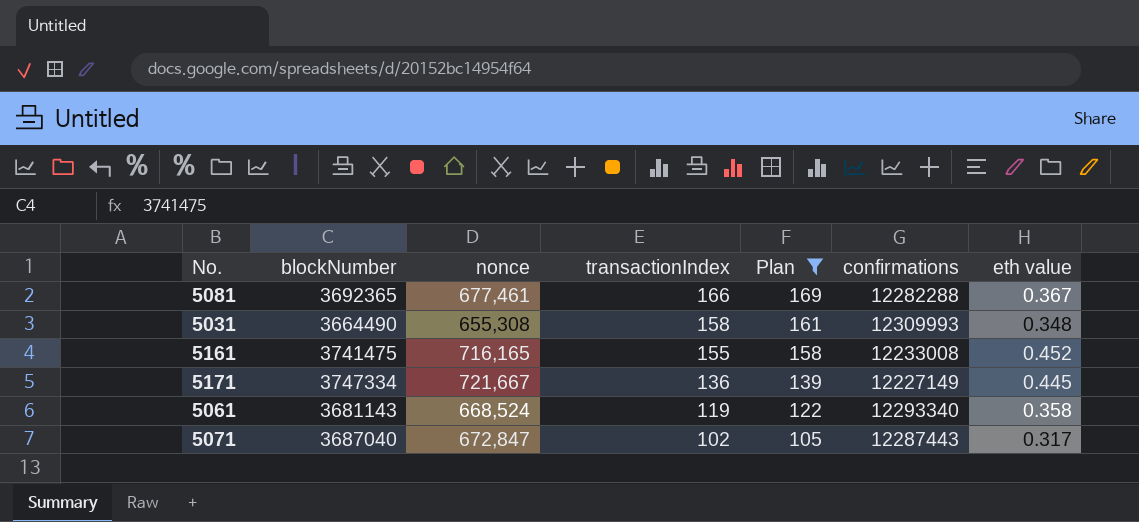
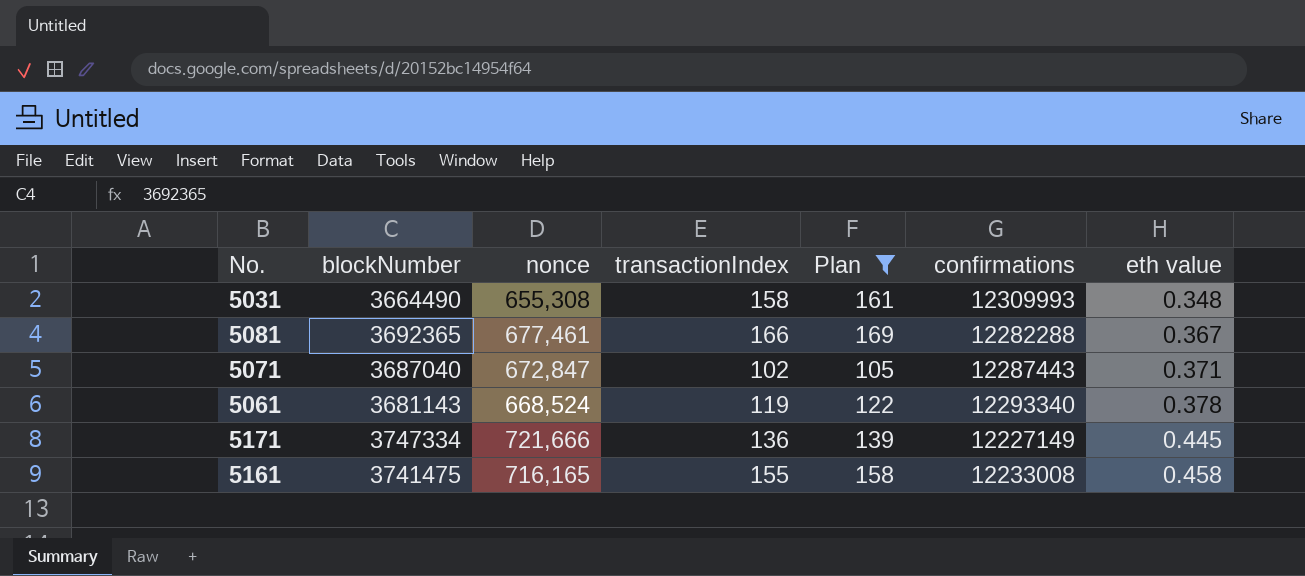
row order: transactionIndex descending -> eth value ascending
5071 | eth value: 0.317 -> 0.371
5061 | eth value: 0.358 -> 0.378
5171 | nonce: 721,667 -> 721,666
5161 | eth value: 0.452 -> 0.458

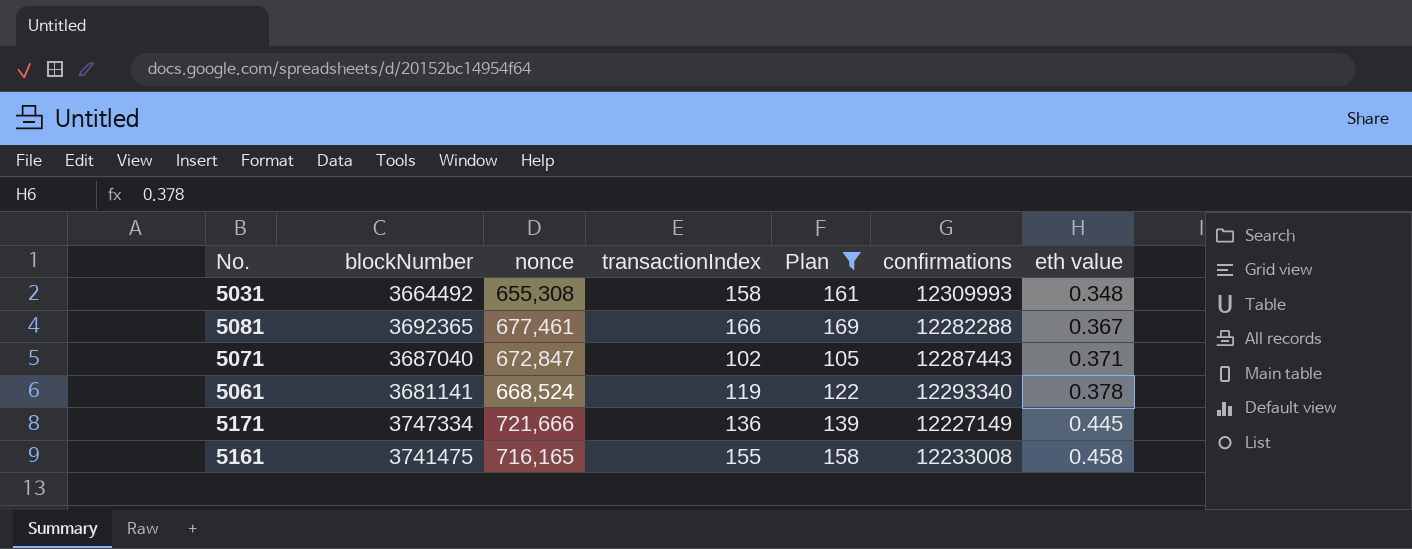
5031 | blockNumber: 3664490 -> 3664492
5061 | blockNumber: 3681143 -> 3681141

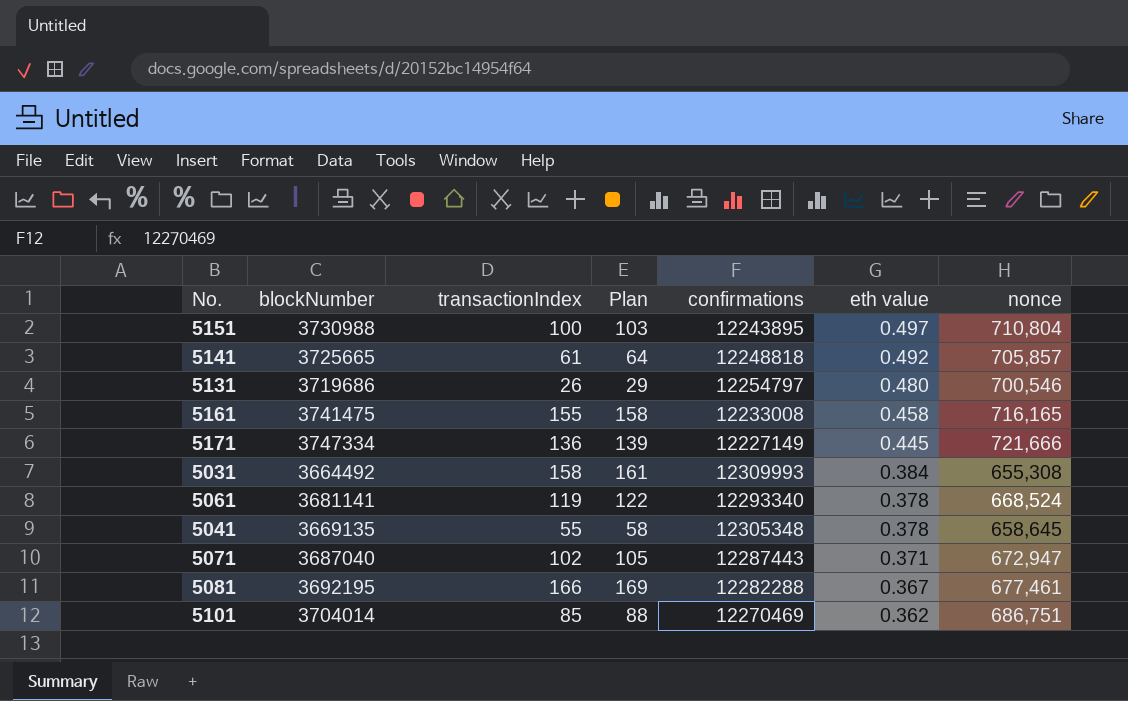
filter: Plan >= 105 -> none
row order: eth value ascending -> eth value descending
column nonce | position: 3 -> 7
5031 | eth value: 0.348 -> 0.384
5071 | nonce: 672,847 -> 672,947
5081 | blockNumber: 3692365 -> 3692195

